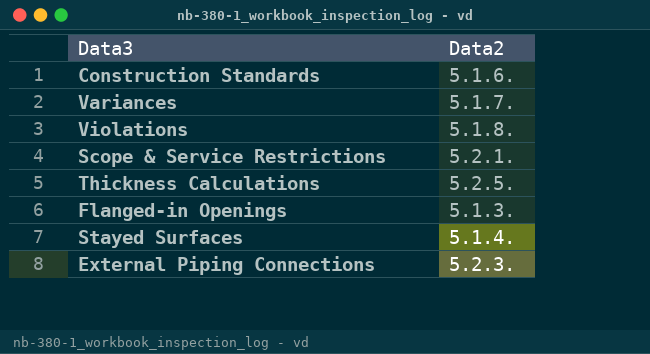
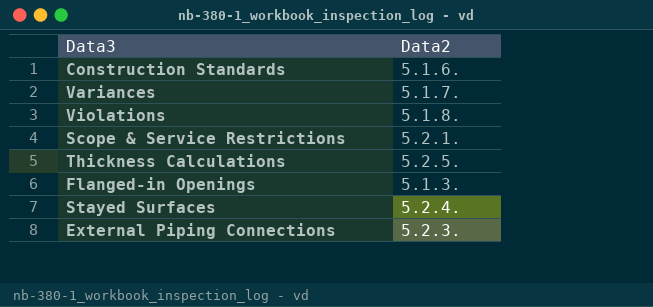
Stayed Surfaces | Data2: 5.1.4. -> 5.2.4.

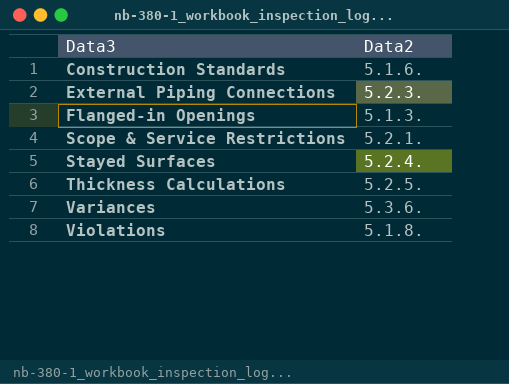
row order: none -> Data3 ascending
Variances | Data2: 5.1.7. -> 5.3.6.

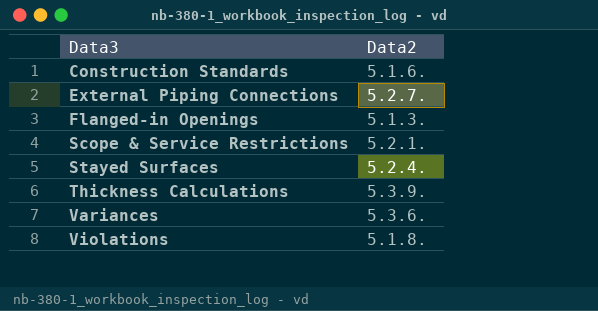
External Piping Connections | Data2: 5.2.3. -> 5.2.7.
Thickness Calculations | Data2: 5.2.5. -> 5.3.9.

